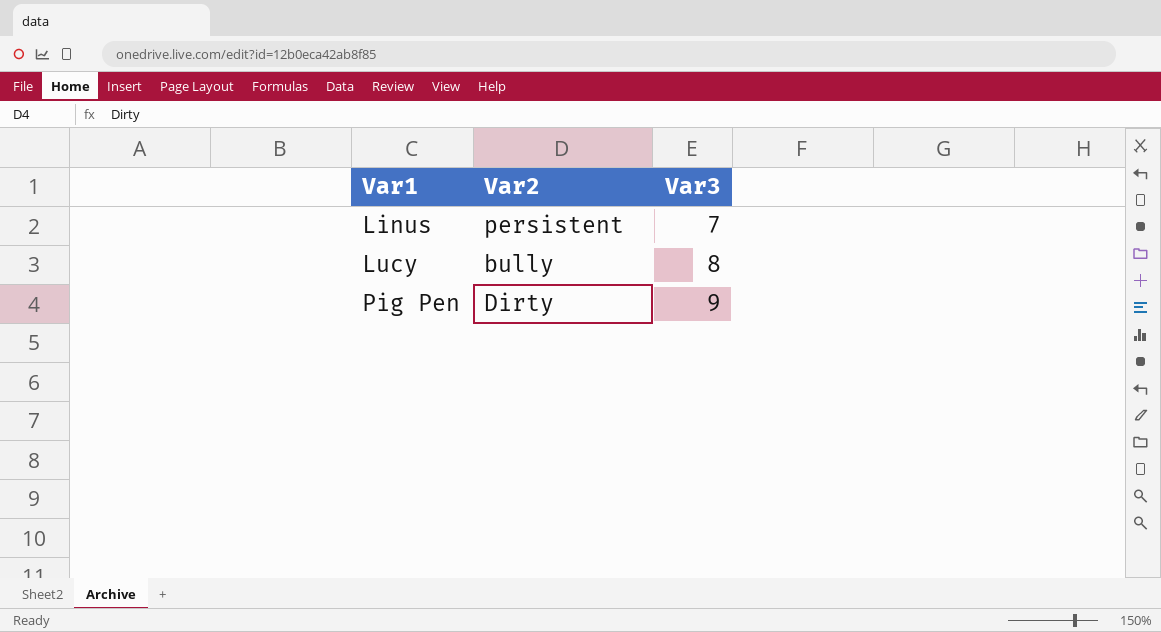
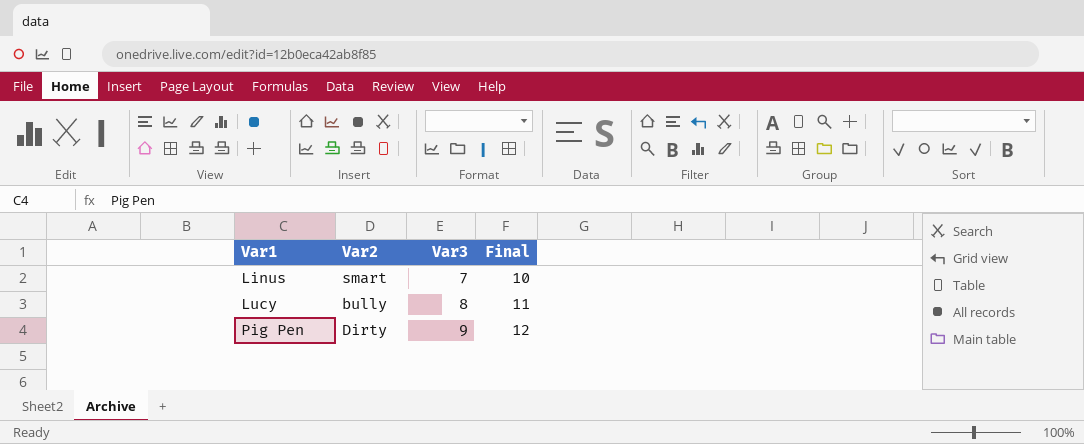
column Final | formula: none -> [Var3] + 3
Linus | Var2: persistent -> smart

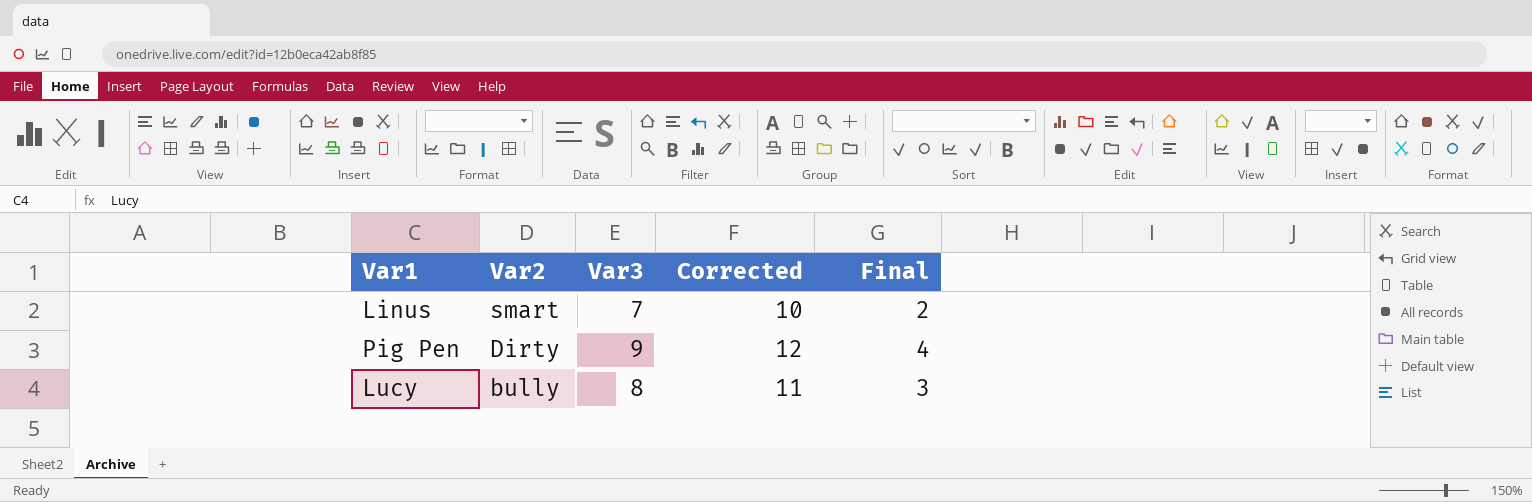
row order: Var1 ascending -> Var2 descending
column Corrected | formula: none -> [Var3] + 3
column Final | formula: [Var3] + 3 -> [Var3] - 5

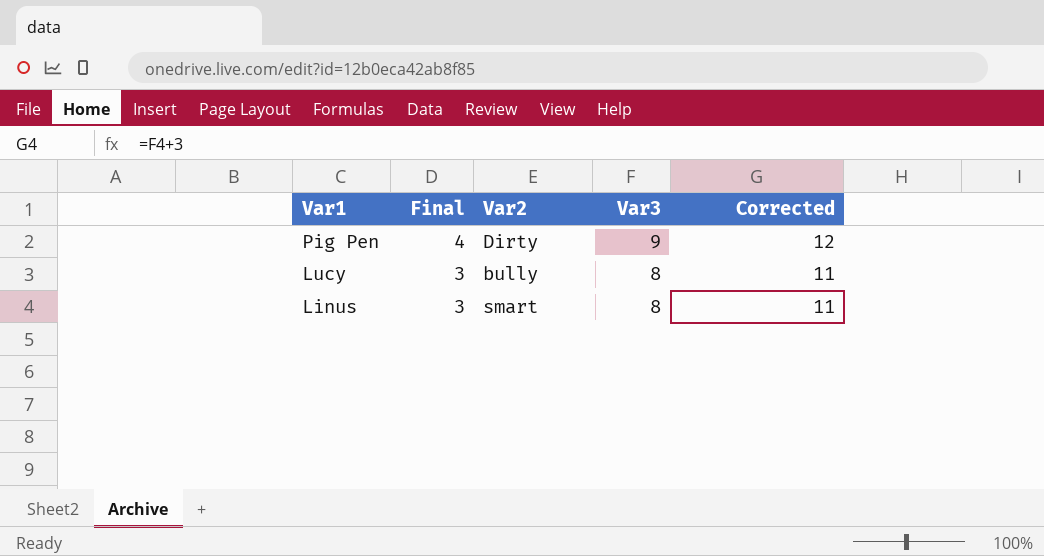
row order: Var2 descending -> Var1 descending
column Final | position: 5 -> 2
Linus | Final: 2 -> 3
Linus | Var3: 7 -> 8
Linus | Corrected: 10 -> 11

